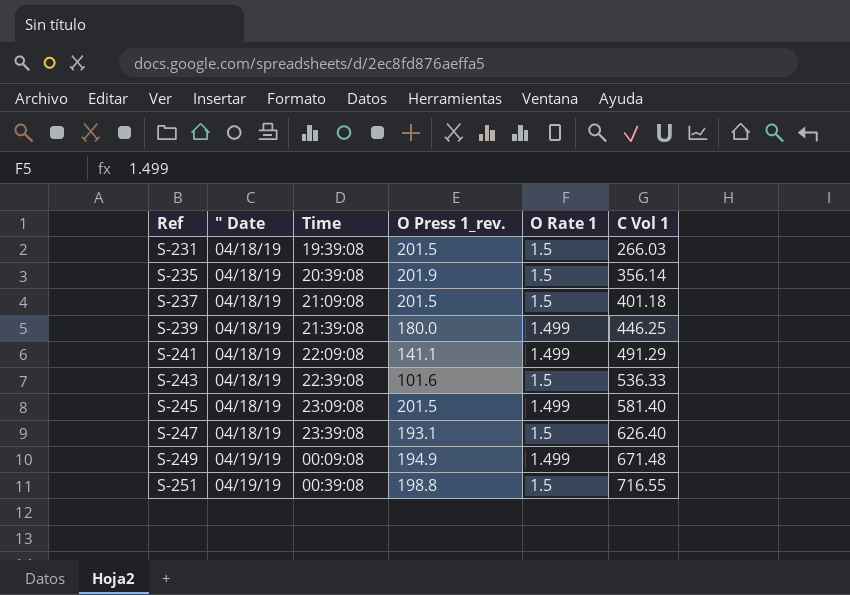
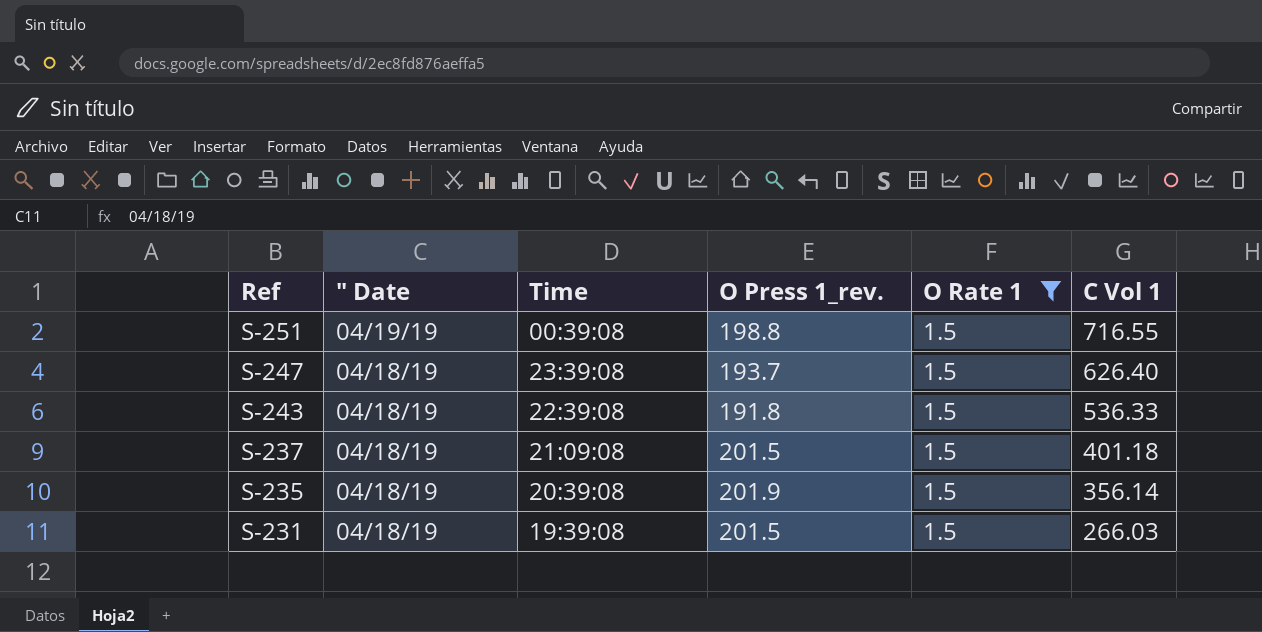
filter: none -> O Rate 1 = 1.5
row order: Ref ascending -> Ref descending
S-247 | O Press 1_rev.: 193.1 -> 193.7
S-243 | O Press 1_rev.: 101.6 -> 191.8

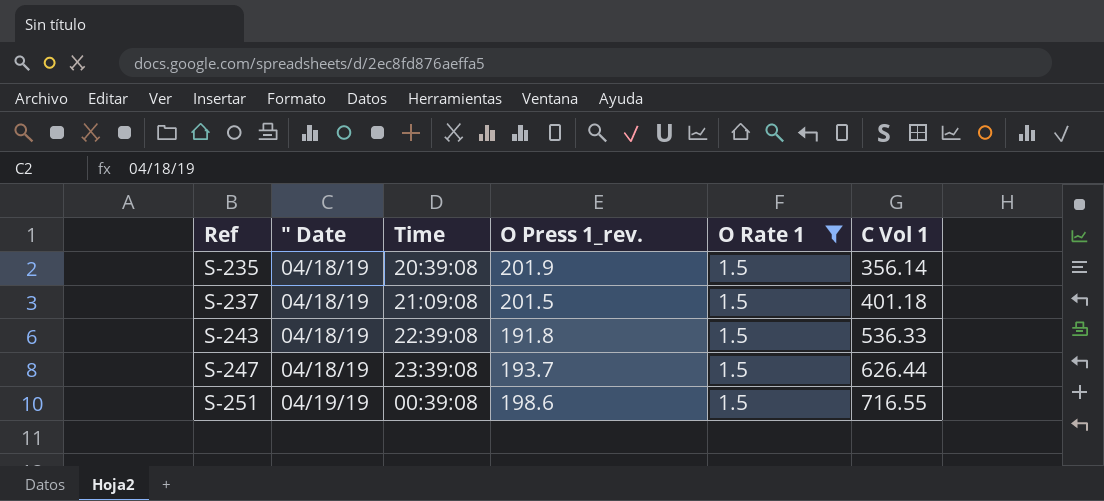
row order: Ref descending -> Ref ascending
row S-231: 04/18/19 | 19:39:08 | 201.5 | 1.5 | 266.03 -> none
S-247 | C Vol 1: 626.40 -> 626.44
S-251 | O Press 1_rev.: 198.8 -> 198.6

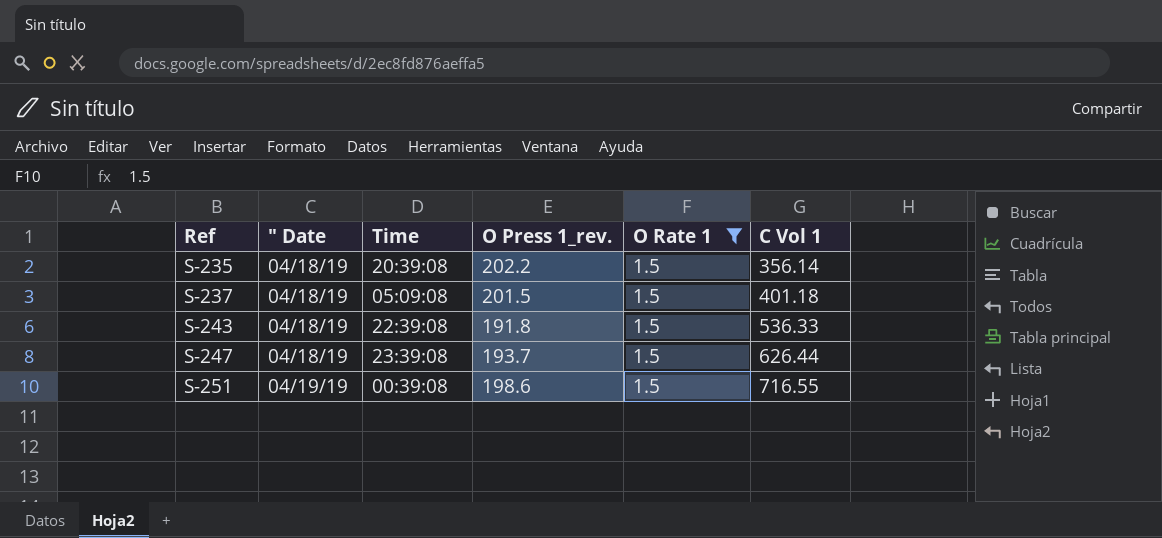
S-235 | O Press 1_rev.: 201.9 -> 202.2
S-237 | Time: 21:09:08 -> 05:09:08

